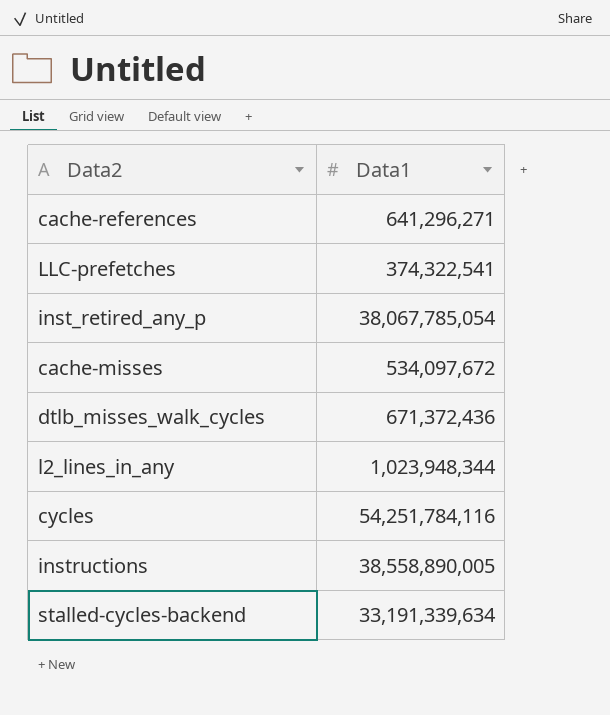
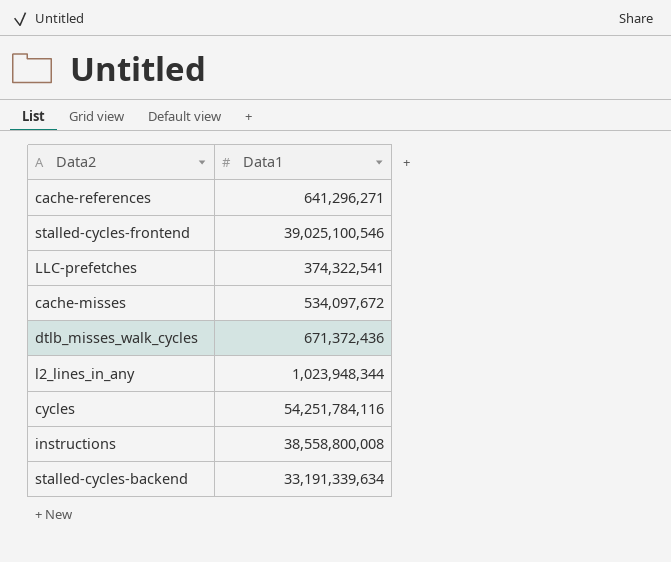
row inst_retired_any_p: 38,067,785,054 -> none
row stalled-cycles-frontend: none -> 39,025,100,546
instructions | Data1: 38,558,890,005 -> 38,558,800,008

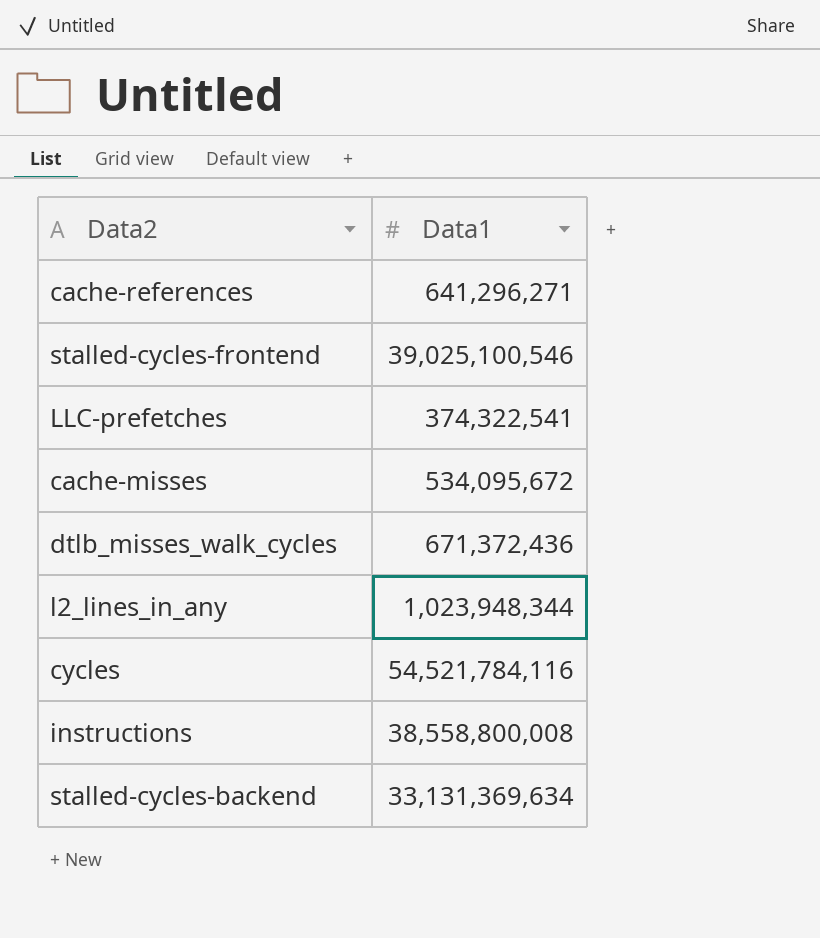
cache-misses | Data1: 534,097,672 -> 534,095,672
cycles | Data1: 54,251,784,116 -> 54,521,784,116
stalled-cycles-backend | Data1: 33,191,339,634 -> 33,131,369,634

